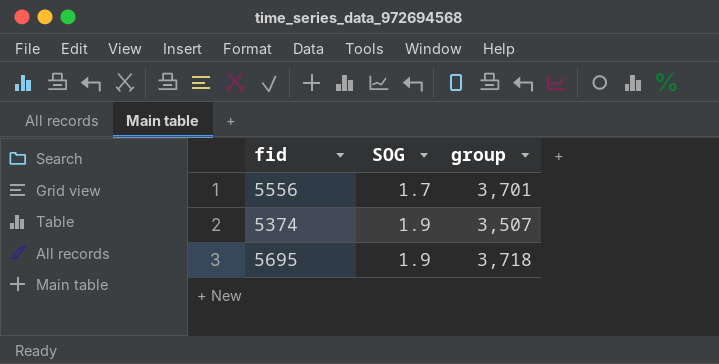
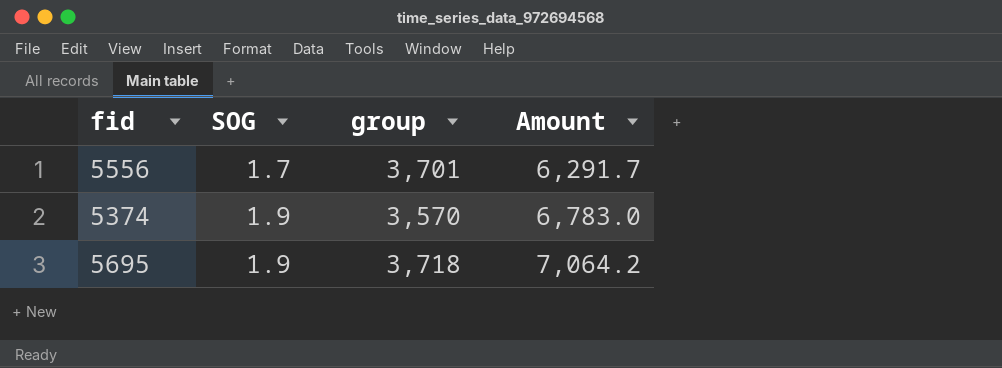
column Amount | formula: none -> [SOG] * [group]
5374 | group: 3,507 -> 3,570

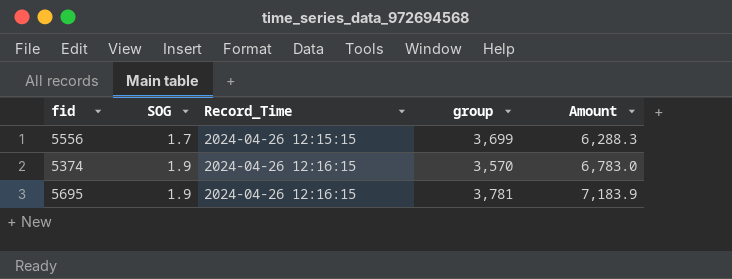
column Record_Time | position: none -> 3
5556 | group: 3,701 -> 3,699
5556 | Amount: 6,291.7 -> 6,288.3
5695 | group: 3,718 -> 3,781
5695 | Amount: 7,064.2 -> 7,183.9

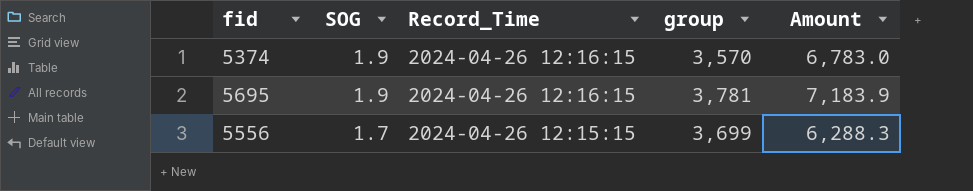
row order: SOG ascending -> SOG descending

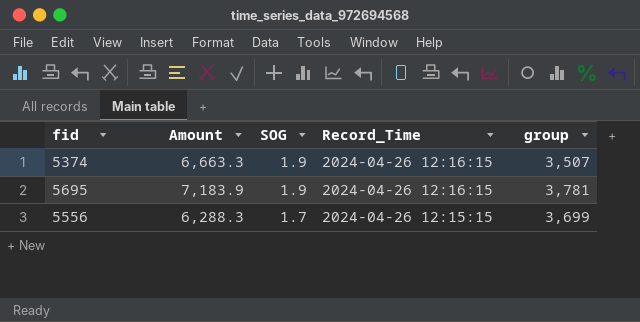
column Amount | position: 5 -> 2
5374 | Amount: 6,783.0 -> 6,663.3
5374 | group: 3,570 -> 3,507

